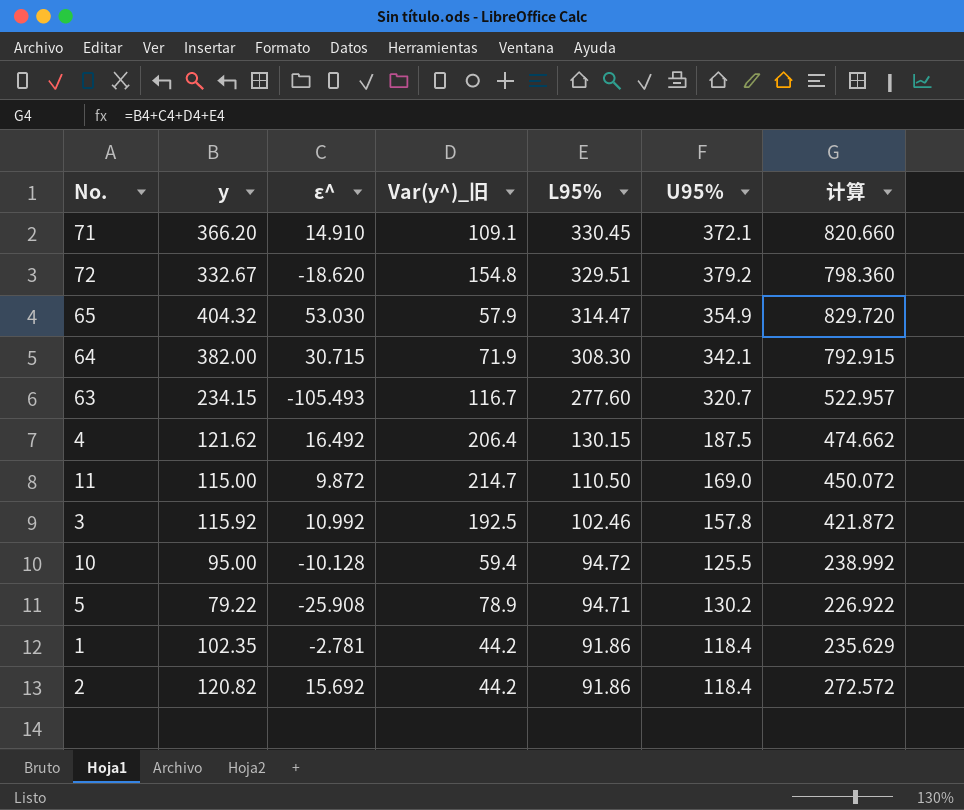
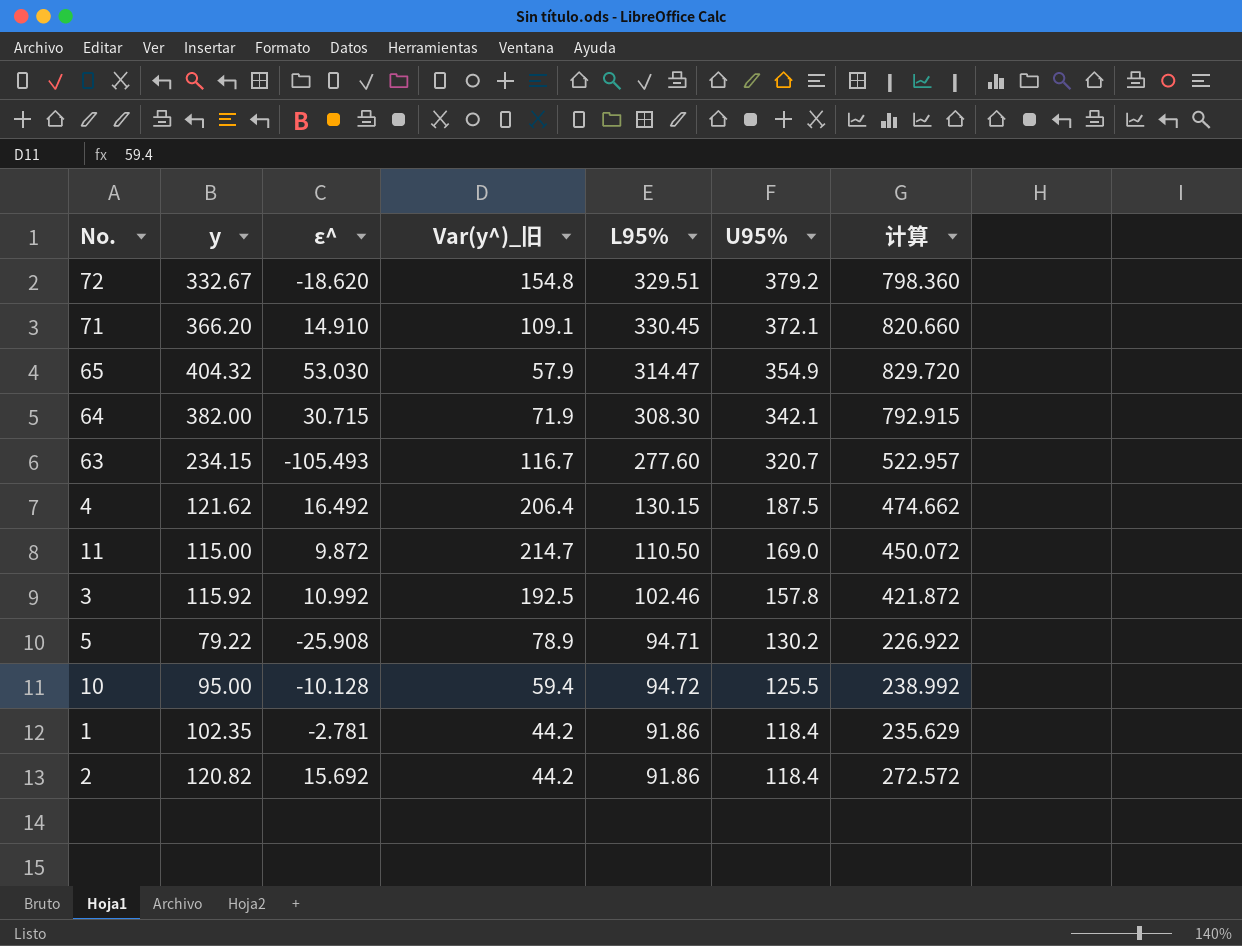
row order: L95% descending -> U95% descending

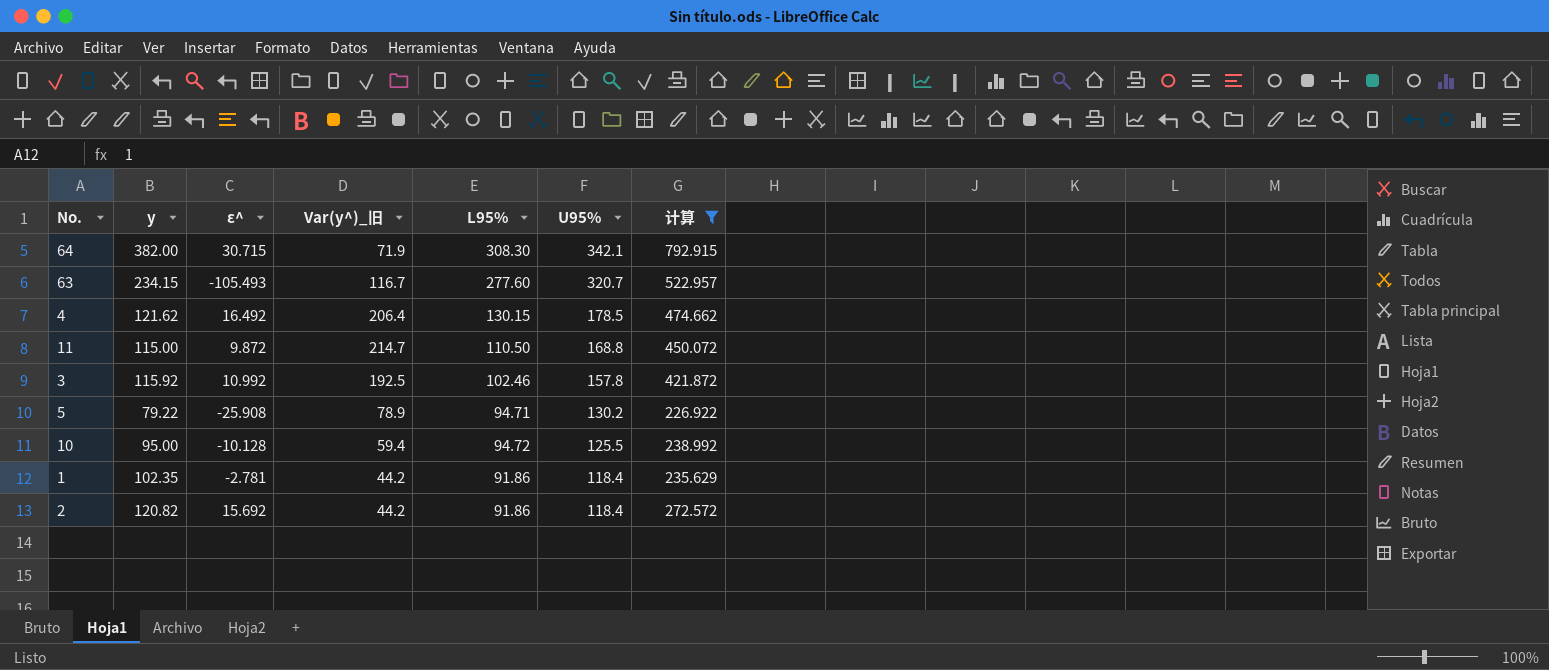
filter: none -> 计算 <= 792.915
4 | U95%: 187.5 -> 178.5
11 | U95%: 169.0 -> 168.8

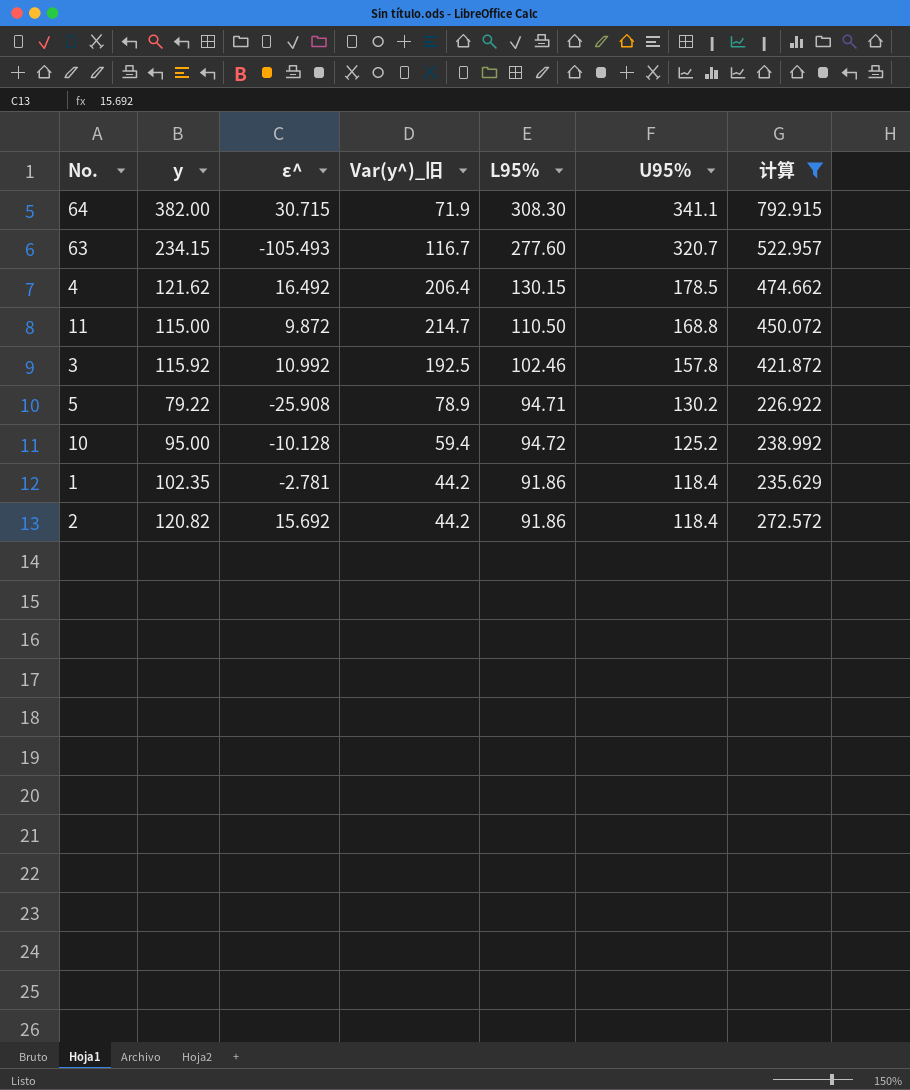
64 | U95%: 342.1 -> 341.1
10 | U95%: 125.5 -> 125.2

